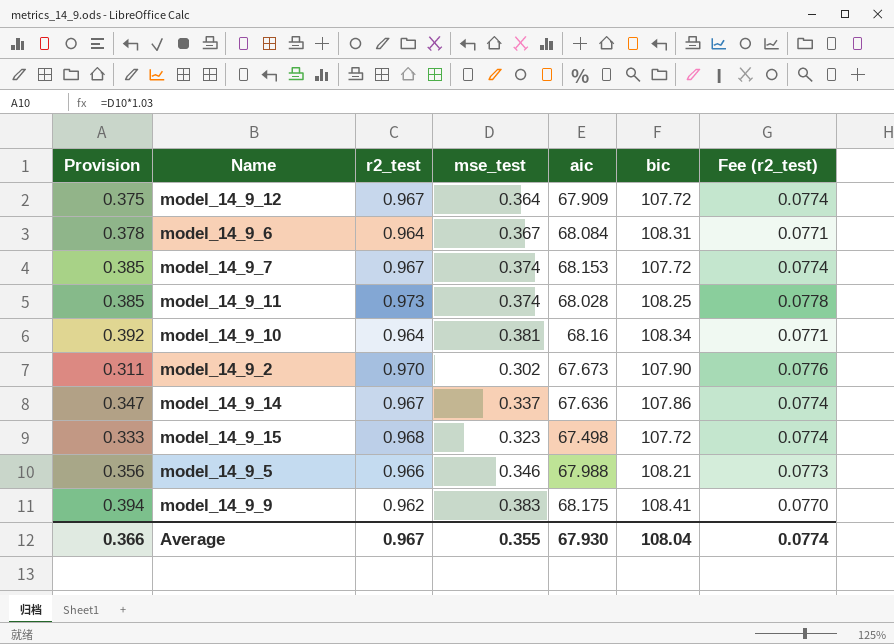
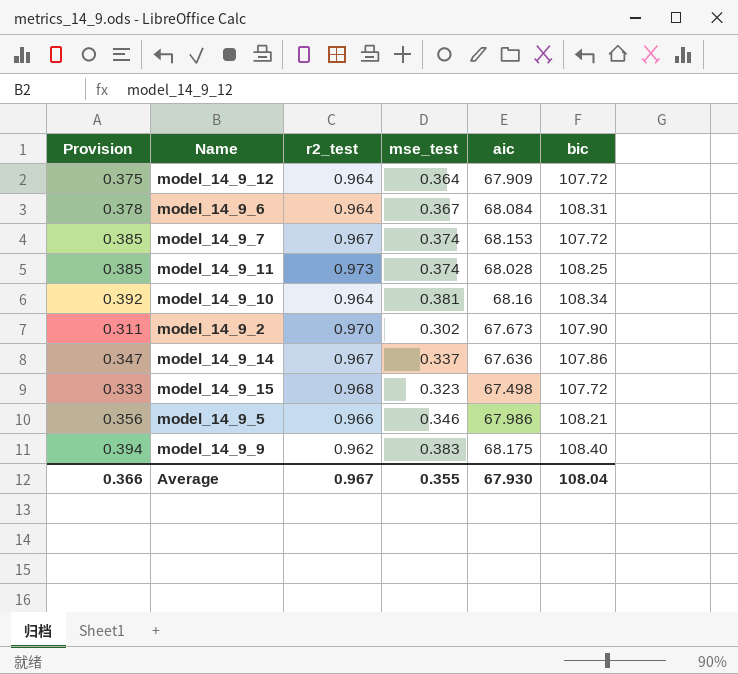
column Fee (r2_test) | formula: [r2_test] * 0.08 -> none
model_14_9_12 | r2_test: 0.967 -> 0.964
model_14_9_5 | aic: 67.988 -> 67.986
model_14_9_9 | bic: 108.41 -> 108.40

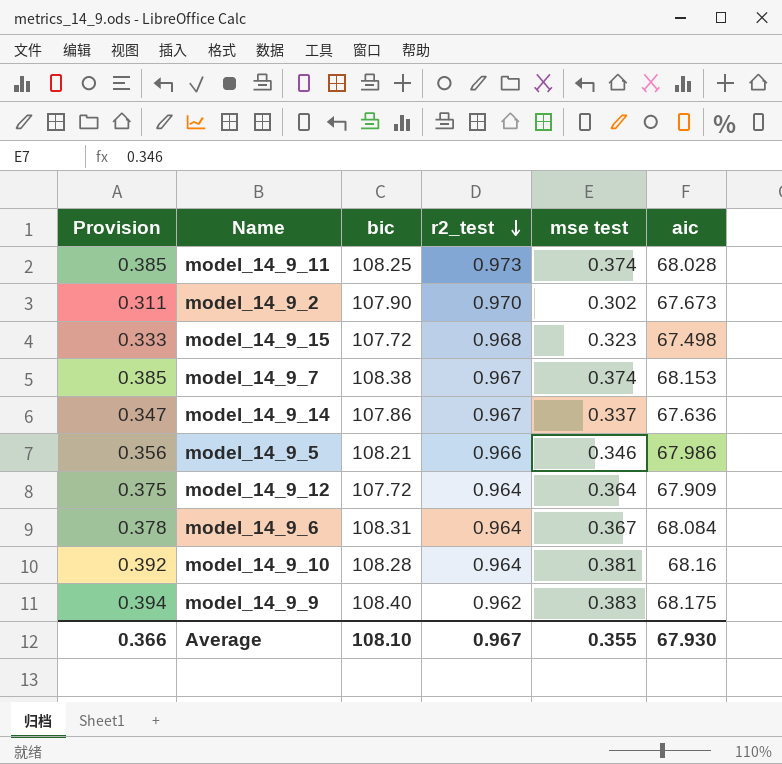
row order: none -> r2_test descending
column bic | position: 6 -> 3
column name: mse_test -> mse test
model_14_9_7 | bic: 107.72 -> 108.38
model_14_9_10 | bic: 108.34 -> 108.28
Average | bic: 108.04 -> 108.10

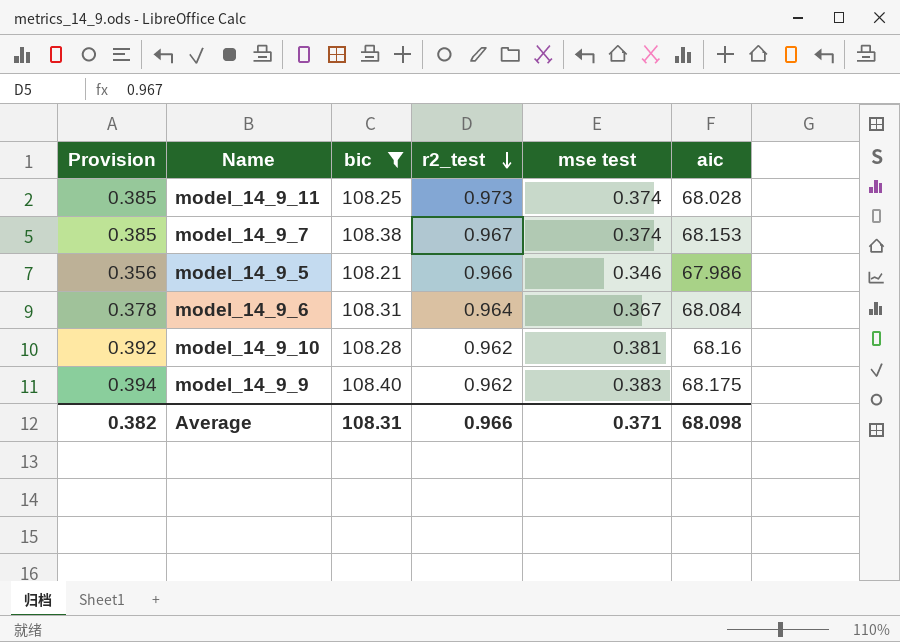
filter: none -> bic >= 108.21
model_14_9_10 | r2_test: 0.964 -> 0.962
Average | Provision: 0.366 -> 0.382
Average | bic: 108.10 -> 108.31
Average | r2_test: 0.967 -> 0.966
Average | mse test: 0.355 -> 0.371
Average | aic: 67.930 -> 68.098

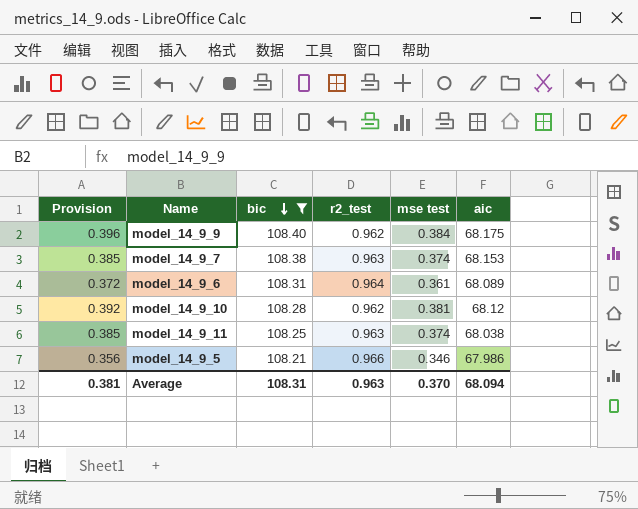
row order: r2_test descending -> bic descending
model_14_9_9 | Provision: 0.394 -> 0.396
model_14_9_9 | mse test: 0.383 -> 0.384
model_14_9_7 | r2_test: 0.967 -> 0.963
model_14_9_6 | Provision: 0.378 -> 0.372
model_14_9_6 | mse test: 0.367 -> 0.361
model_14_9_6 | aic: 68.084 -> 68.089
model_14_9_10 | aic: 68.16 -> 68.12
model_14_9_11 | r2_test: 0.973 -> 0.963
model_14_9_11 | aic: 68.028 -> 68.038
Average | Provision: 0.382 -> 0.381
Average | r2_test: 0.966 -> 0.963
Average | mse test: 0.371 -> 0.370
Average | aic: 68.098 -> 68.094

